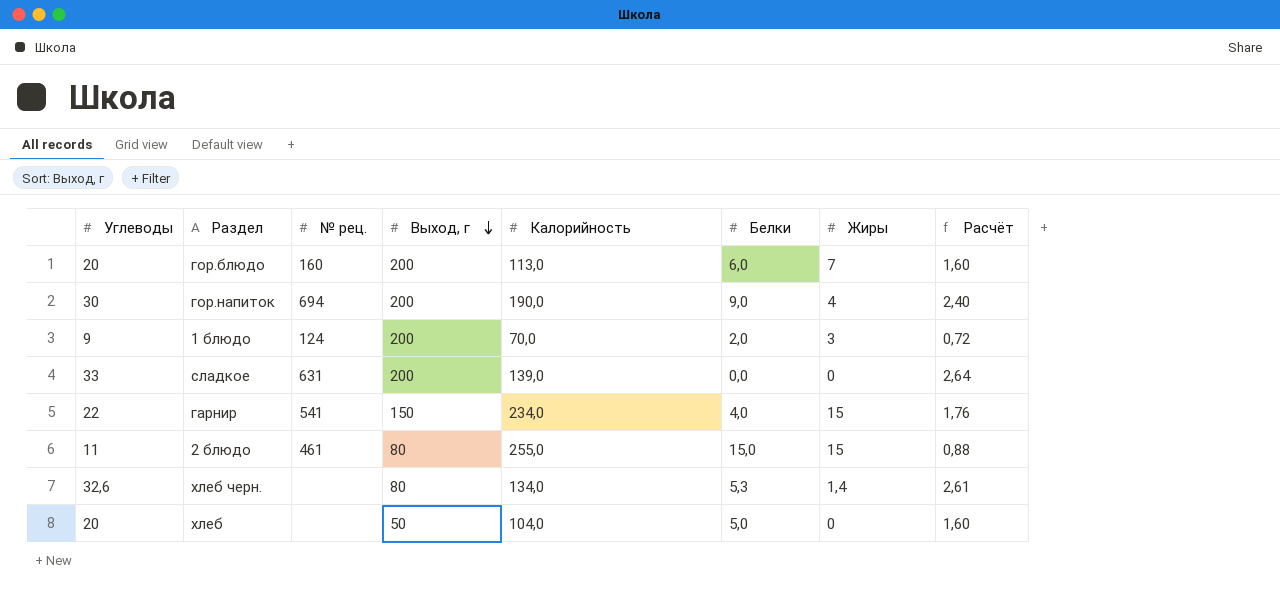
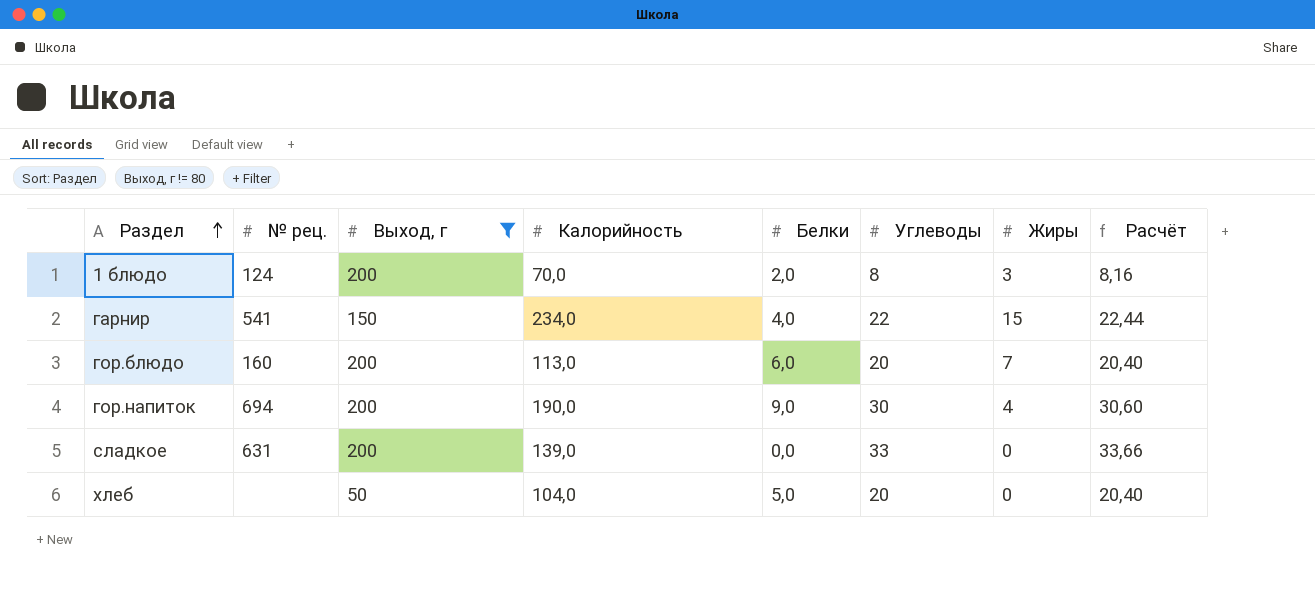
filter: none -> Выход, г != 80
row order: Выход, г descending -> Раздел ascending
column Углеводы | position: 1 -> 6
column Расчёт | formula: [Углеводы] * 0,08 -> [Углеводы] * 1,02
1 блюдо | Углеводы: 9 -> 8

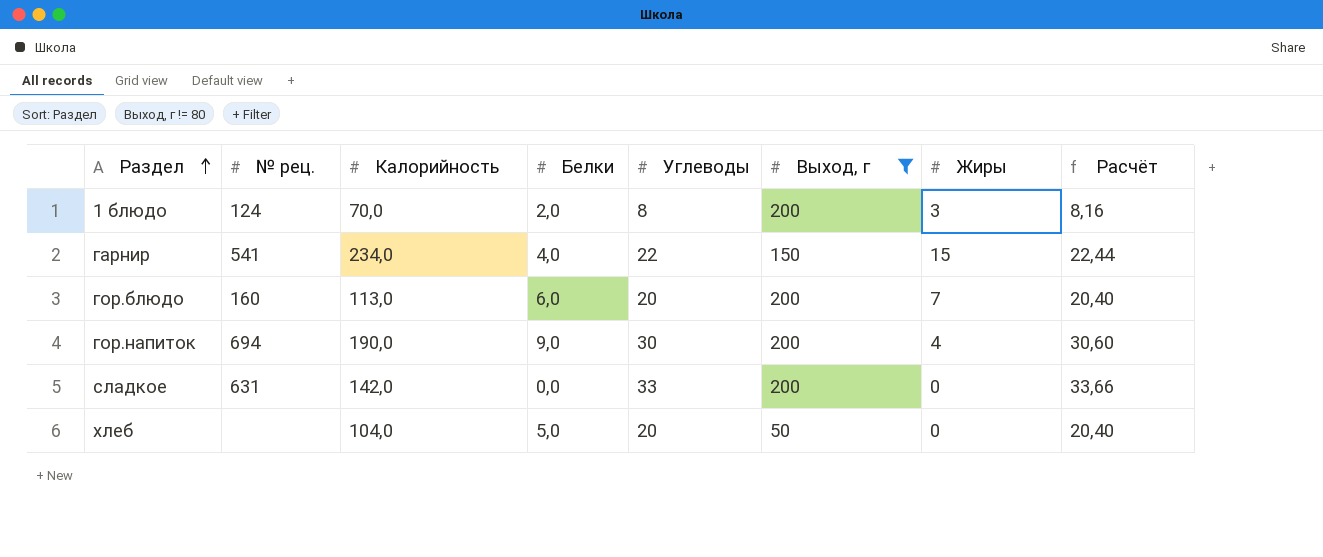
column Выход, г | position: 3 -> 6
сладкое | Калорийность: 139,0 -> 142,0

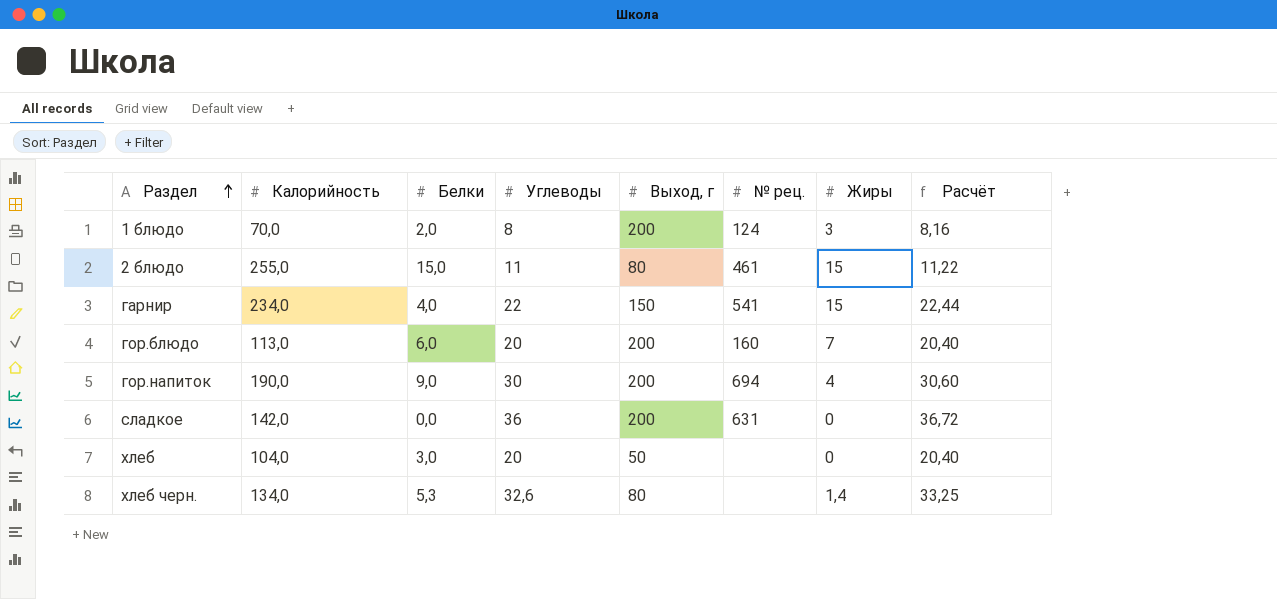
filter: Выход, г != 80 -> none
column № рец. | position: 2 -> 6
сладкое | Углеводы: 33 -> 36
сладкое | Расчёт: 33,66 -> 36,72
хлеб | Белки: 5,0 -> 3,0

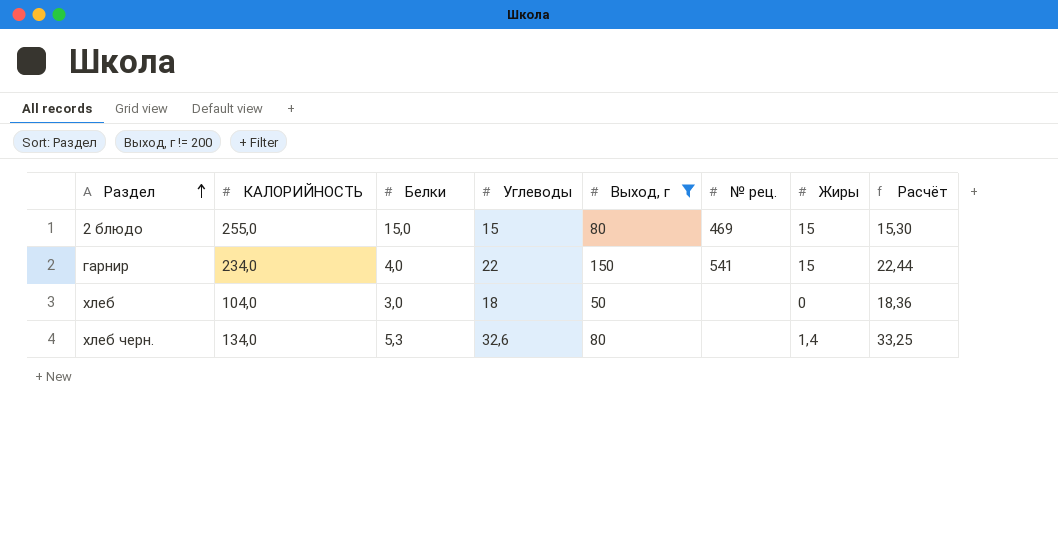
filter: none -> Выход, г != 200
column name: Калорийность -> КАЛОРИЙНОСТЬ
2 блюдо | Углеводы: 11 -> 15
2 блюдо | № рец.: 461 -> 469
2 блюдо | Расчёт: 11,22 -> 15,30
хлеб | Углеводы: 20 -> 18
хлеб | Расчёт: 20,40 -> 18,36

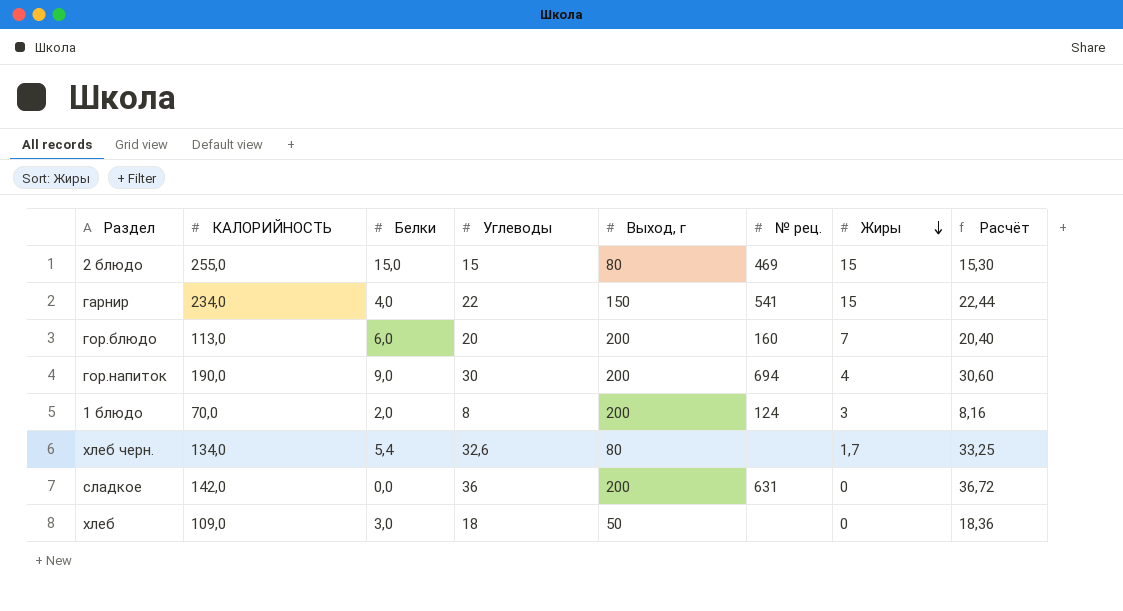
filter: Выход, г != 200 -> none
row order: Раздел ascending -> Жиры descending
хлеб черн. | Белки: 5,3 -> 5,4
хлеб черн. | Жиры: 1,4 -> 1,7
хлеб | КАЛОРИЙНОСТЬ: 104,0 -> 109,0

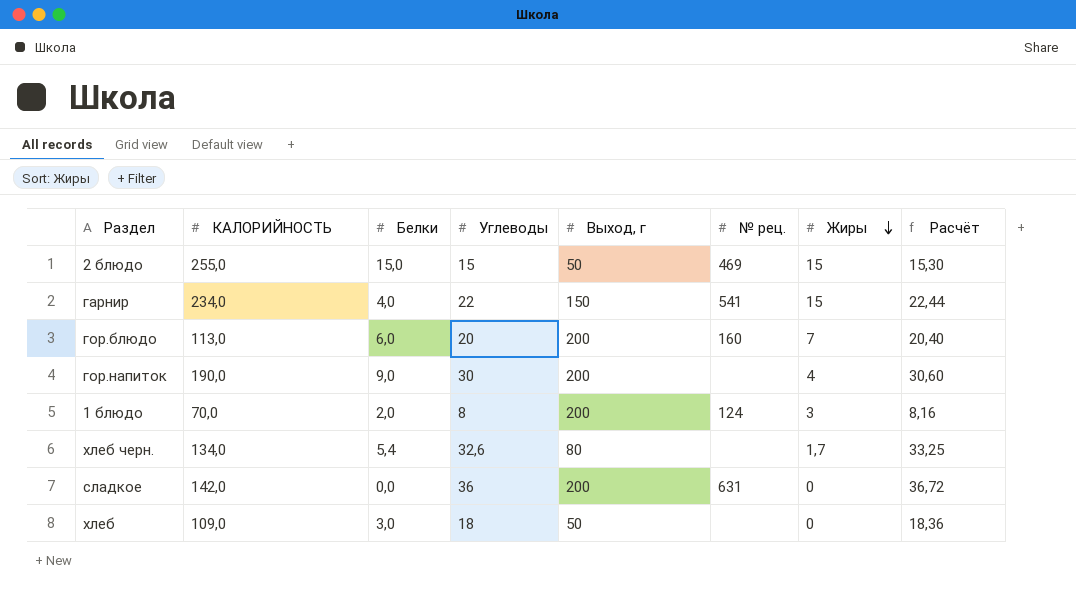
2 блюдо | Выход, г: 80 -> 50
гор.напиток | № рец.: 694 -> none

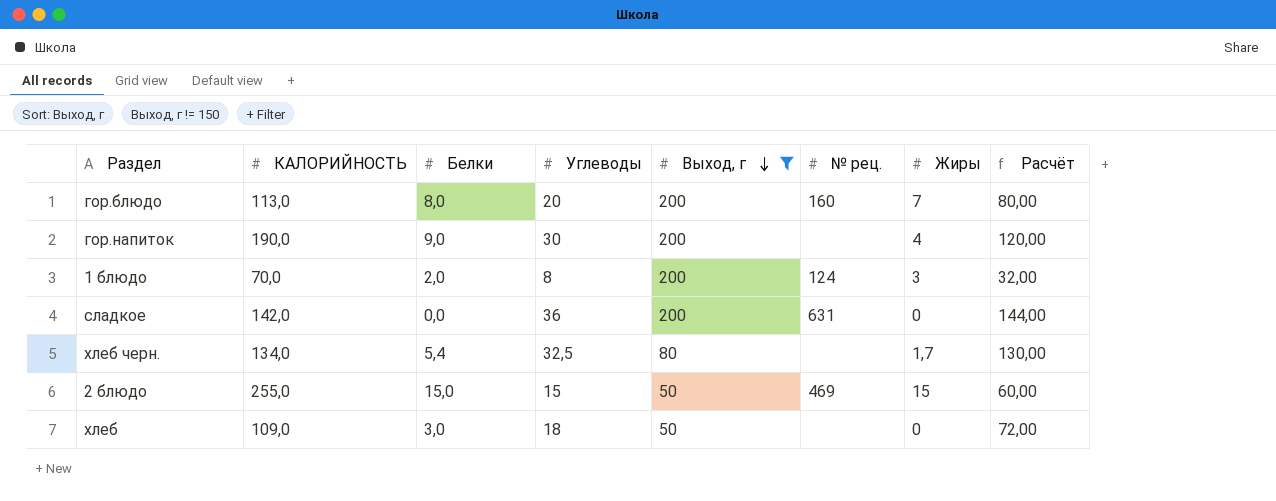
filter: none -> Выход, г != 150
row order: Жиры descending -> Выход, г descending
column Расчёт | formula: [Углеводы] * 1,02 -> [Углеводы] * 4
гор.блюдо | Белки: 6,0 -> 8,0
хлеб черн. | Углеводы: 32,6 -> 32,5

